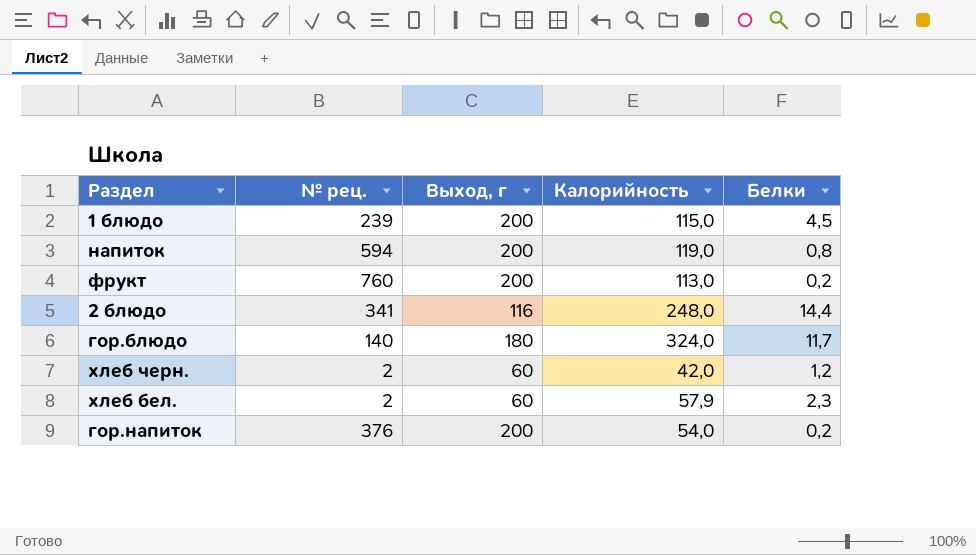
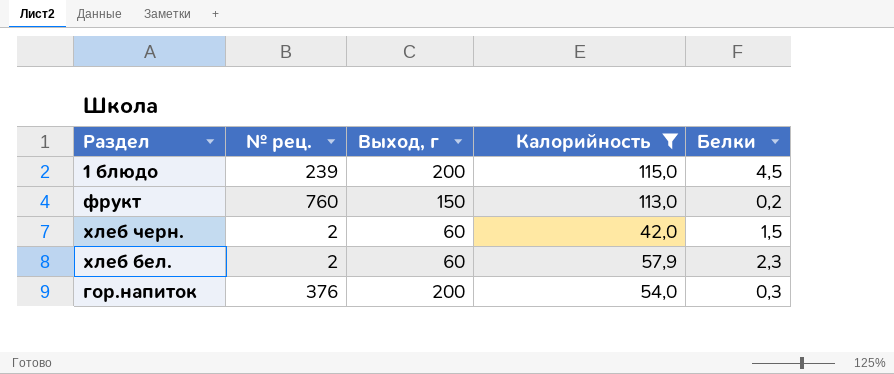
filter: none -> Калорийность <= 115,0
фрукт | Выход, г: 200 -> 150
хлеб черн. | Белки: 1,2 -> 1,5
гор.напиток | Белки: 0,2 -> 0,3

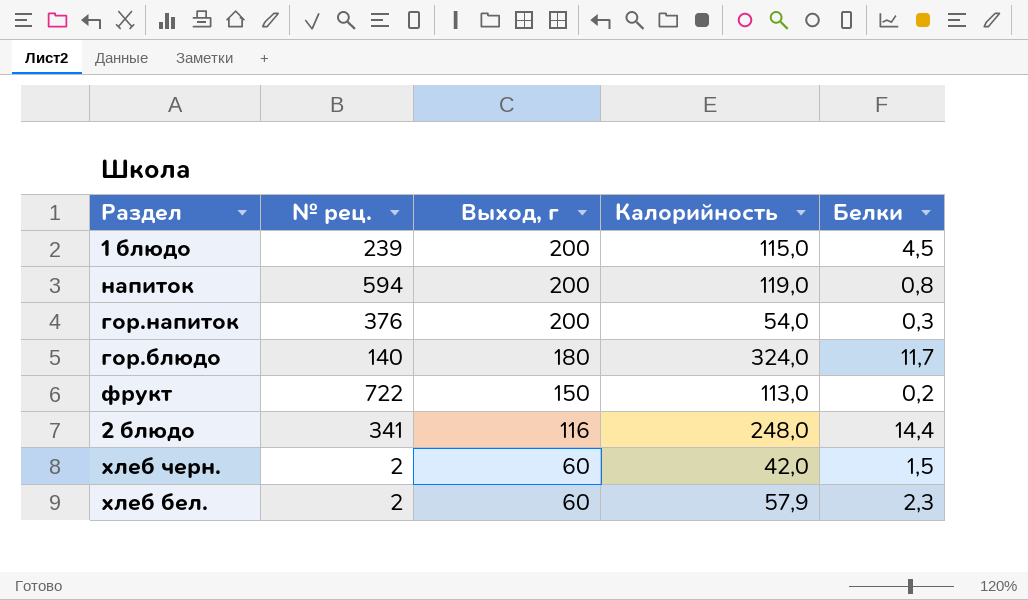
filter: Калорийность <= 115,0 -> none
row order: none -> Выход, г descending
фрукт | № рец.: 760 -> 722

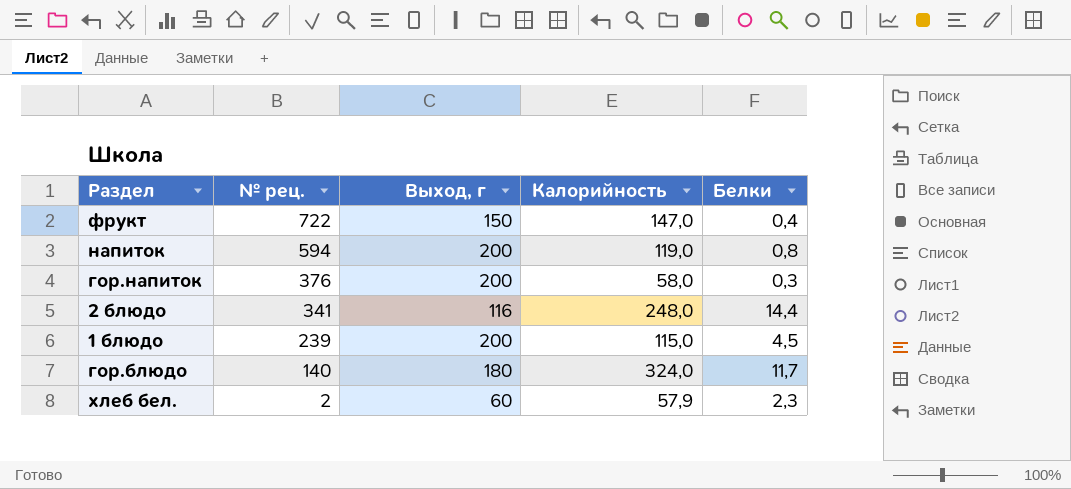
row order: Выход, г descending -> № рец. descending
row хлеб черн.: 2 | 60 | 42,0 | 1,5 -> none
фрукт | Калорийность: 113,0 -> 147,0
фрукт | Белки: 0,2 -> 0,4
гор.напиток | Калорийность: 54,0 -> 58,0

